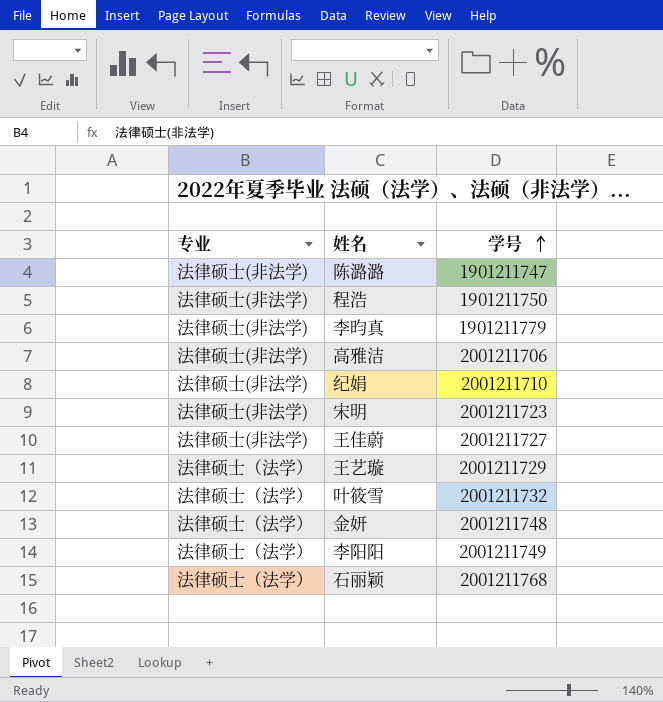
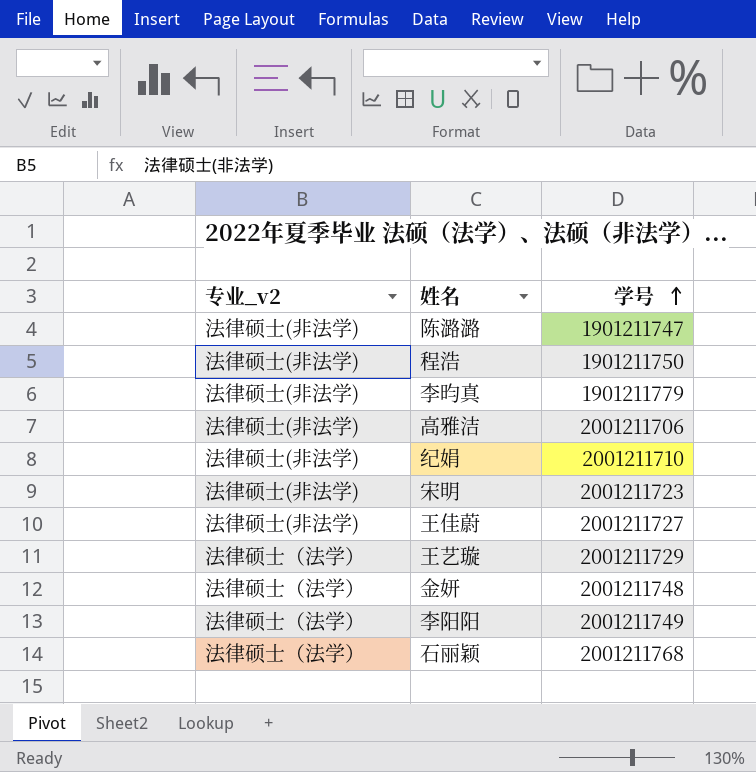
column name: 专业 -> 专业_v2
row 叶筱雪: 法律硕士（法学） | 2001211732 -> none

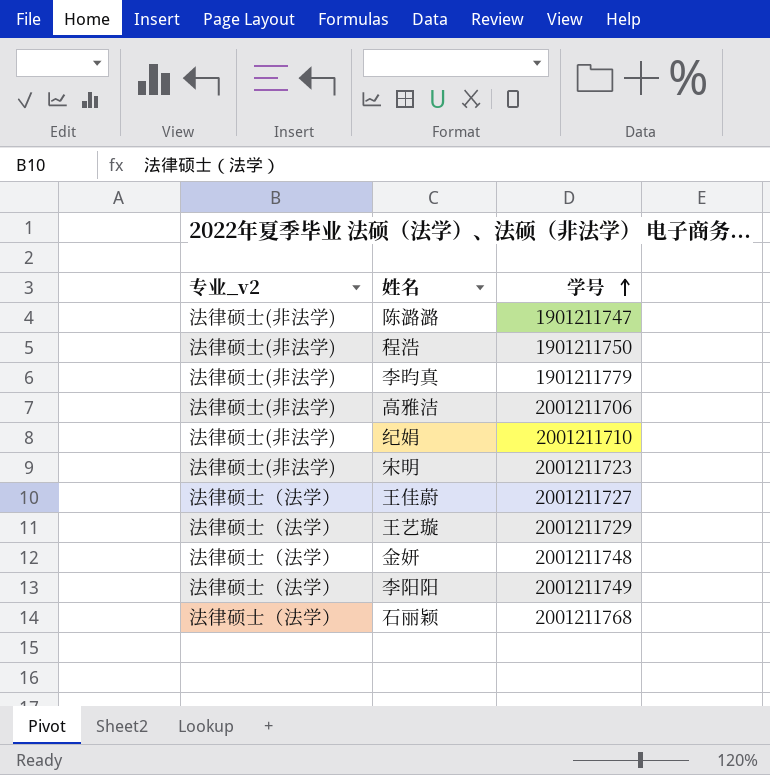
王佳蔚 | 专业_v2: 法律硕士(非法学) -> 法律硕士（法学）

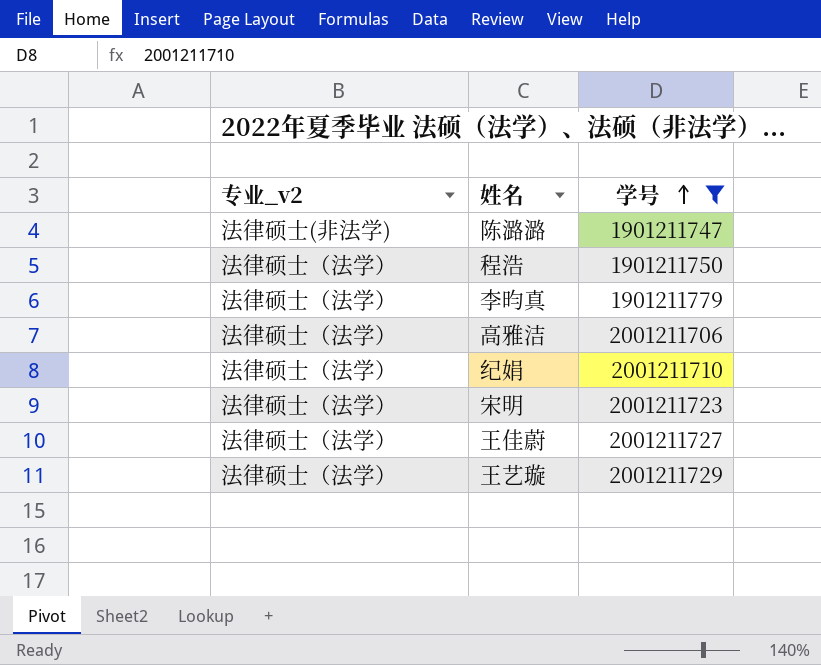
filter: none -> 学号 <= 2001211729
程浩 | 专业_v2: 法律硕士(非法学) -> 法律硕士（法学）
李昀真 | 专业_v2: 法律硕士(非法学) -> 法律硕士（法学）
高雅洁 | 专业_v2: 法律硕士(非法学) -> 法律硕士（法学）
纪娟 | 专业_v2: 法律硕士(非法学) -> 法律硕士（法学）
宋明 | 专业_v2: 法律硕士(非法学) -> 法律硕士（法学）

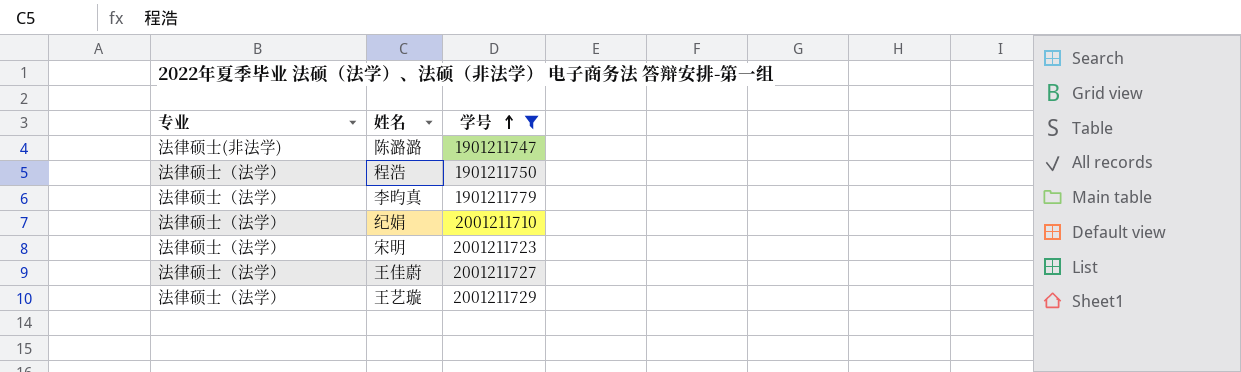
column name: 专业_v2 -> 专业
row 高雅洁: 法律硕士（法学） | 2001211706 -> none

